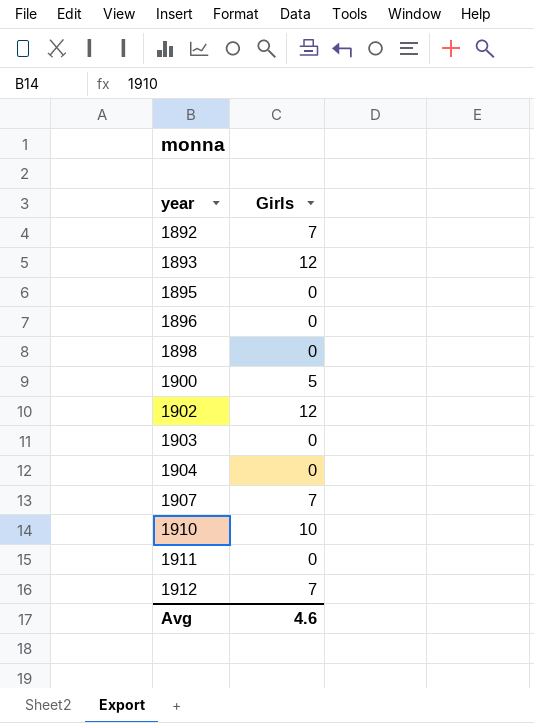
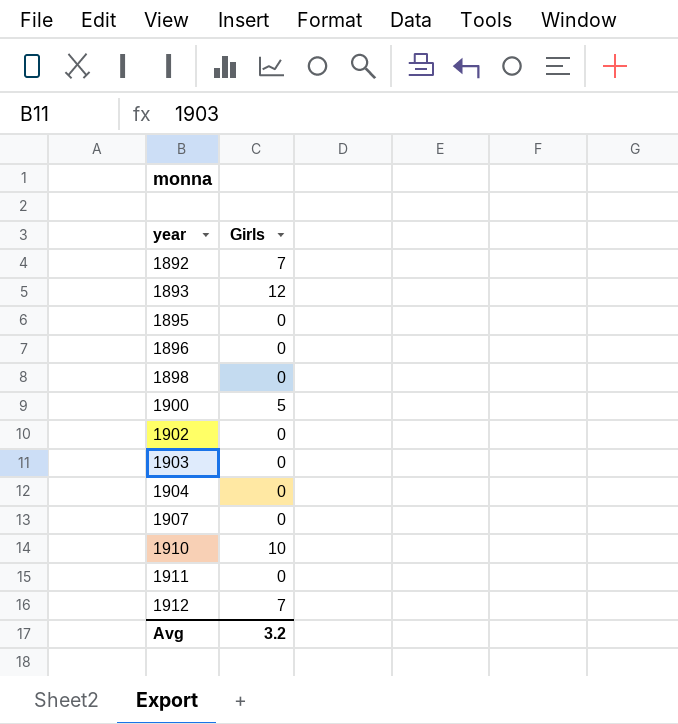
1902 | Girls: 12 -> 0
1907 | Girls: 7 -> 0
Avg | Girls: 4.6 -> 3.2

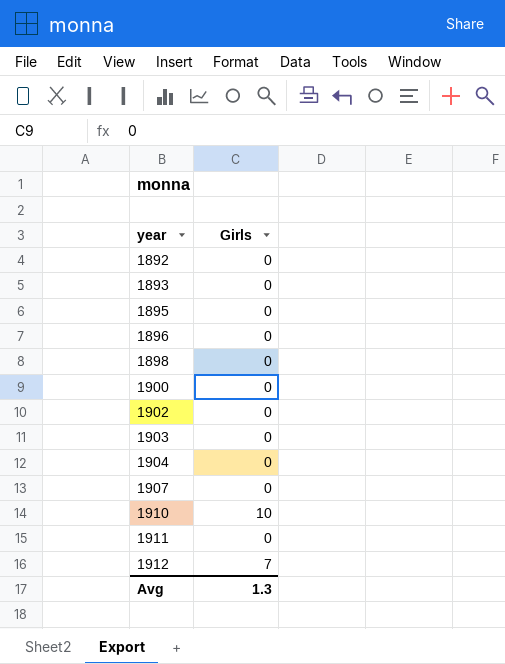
1892 | Girls: 7 -> 0
1893 | Girls: 12 -> 0
1900 | Girls: 5 -> 0
Avg | Girls: 3.2 -> 1.3

